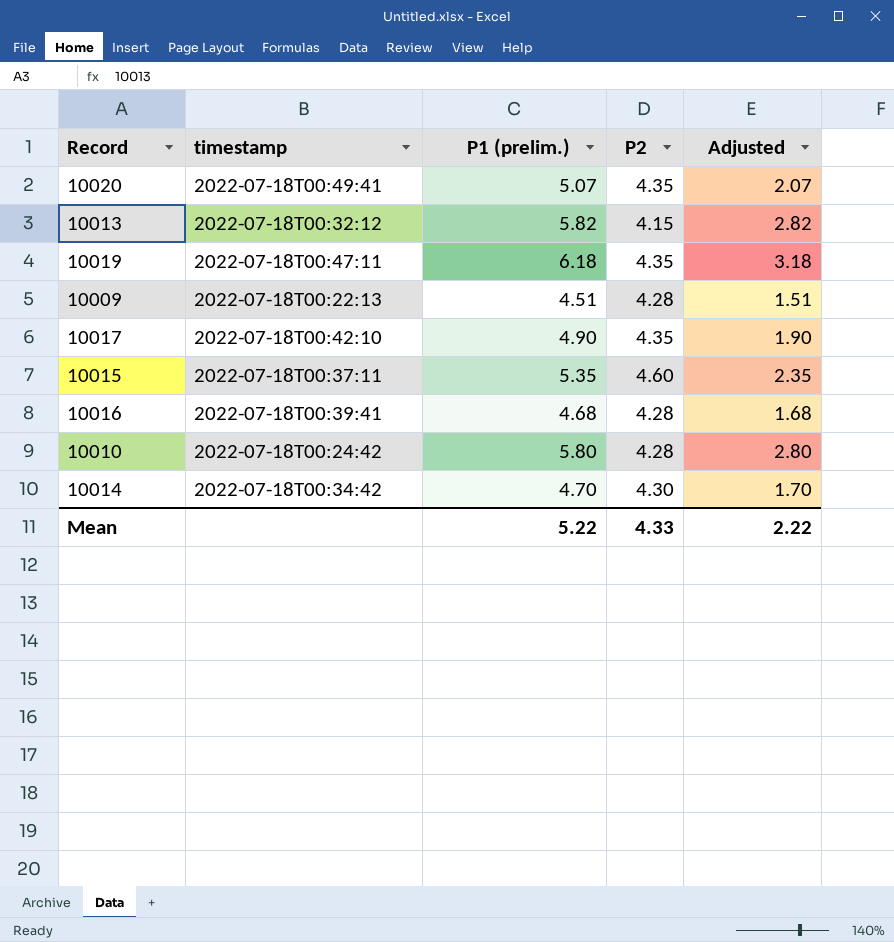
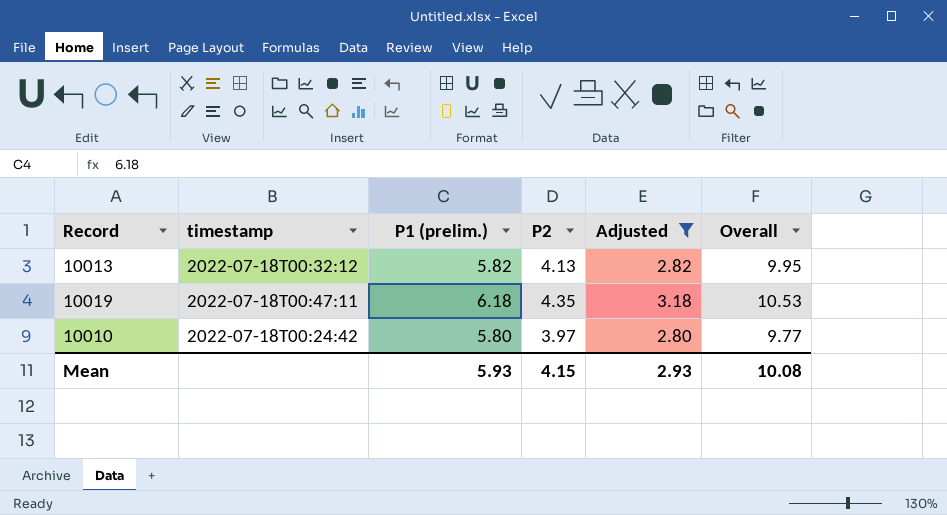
filter: none -> Adjusted >= 2.80
column Overall | formula: none -> [P1 (prelim.)] + [P2]
10013 | P2: 4.15 -> 4.13
10010 | P2: 4.28 -> 3.97
Mean | P1 (prelim.): 5.22 -> 5.93
Mean | P2: 4.33 -> 4.15
Mean | Adjusted: 2.22 -> 2.93

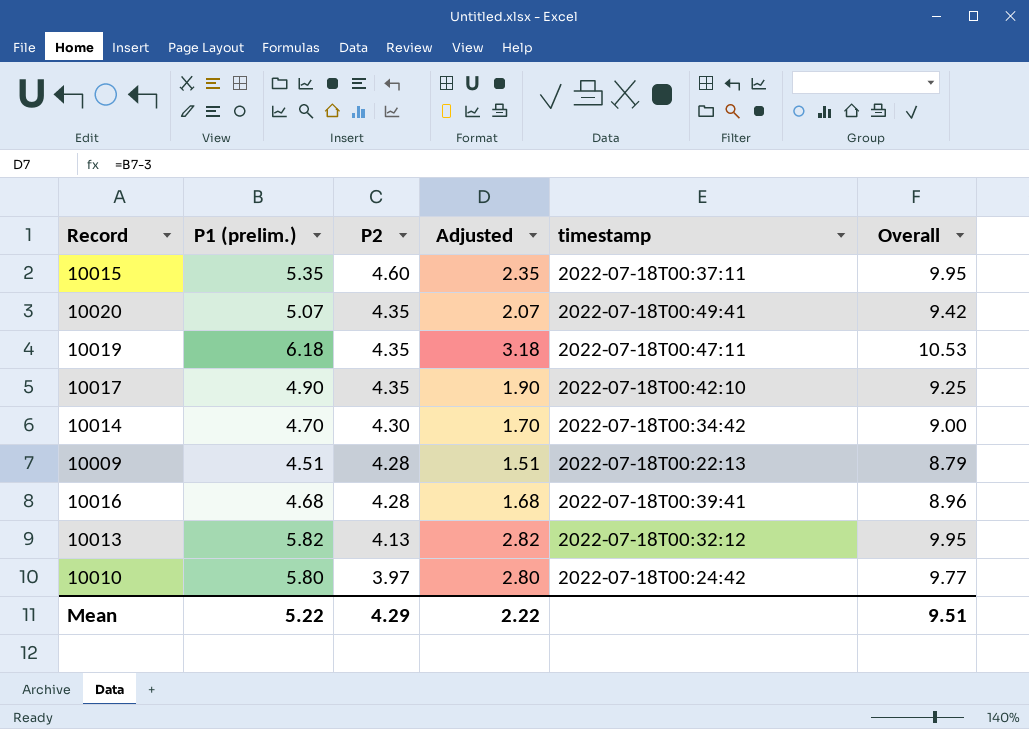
filter: Adjusted >= 2.80 -> none
row order: none -> P2 descending
column timestamp | position: 2 -> 5
Mean | P1 (prelim.): 5.93 -> 5.22
Mean | P2: 4.15 -> 4.29
Mean | Adjusted: 2.93 -> 2.22
Mean | Overall: 10.08 -> 9.51

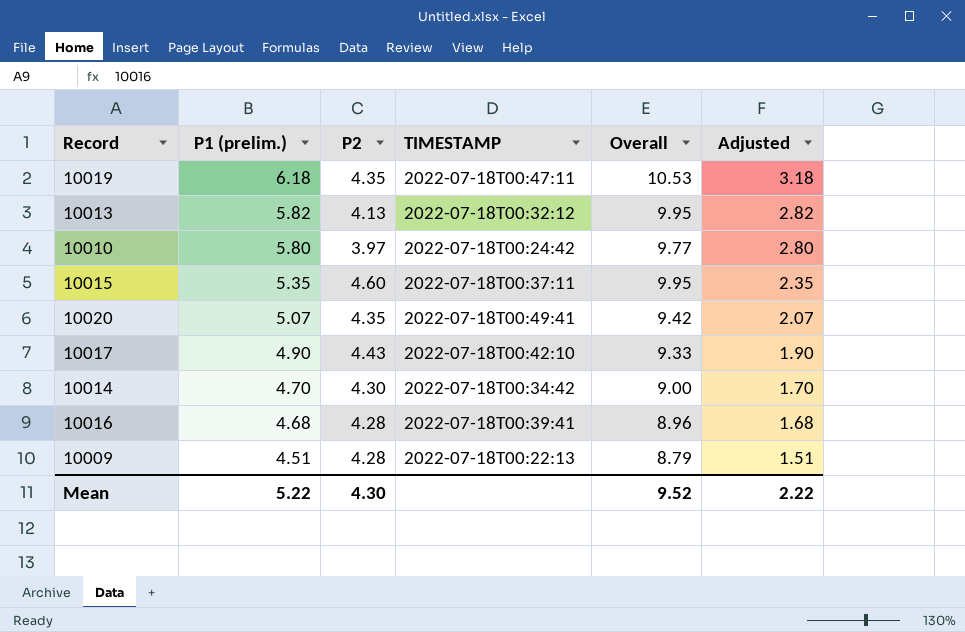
row order: P2 descending -> P1 (prelim.) descending
column name: timestamp -> TIMESTAMP
column Adjusted | position: 4 -> 6
10017 | P2: 4.35 -> 4.43
10017 | Overall: 9.25 -> 9.33
Mean | P2: 4.29 -> 4.30
Mean | Overall: 9.51 -> 9.52

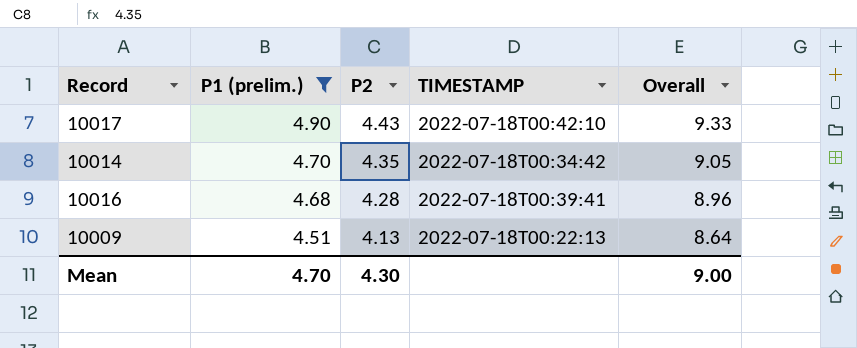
filter: none -> P1 (prelim.) <= 4.90
column Adjusted | formula: [P1 (prelim.)] - 3 -> none
10014 | P2: 4.30 -> 4.35
10014 | Overall: 9.00 -> 9.05
10009 | P2: 4.28 -> 4.13
10009 | Overall: 8.79 -> 8.64
Mean | P1 (prelim.): 5.22 -> 4.70
Mean | Overall: 9.52 -> 9.00

